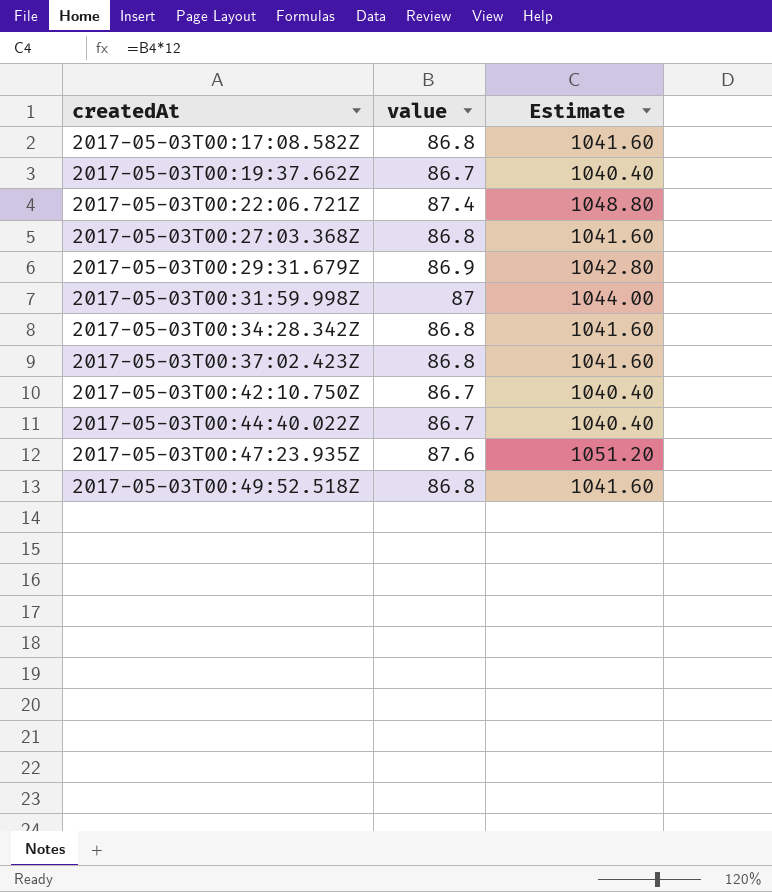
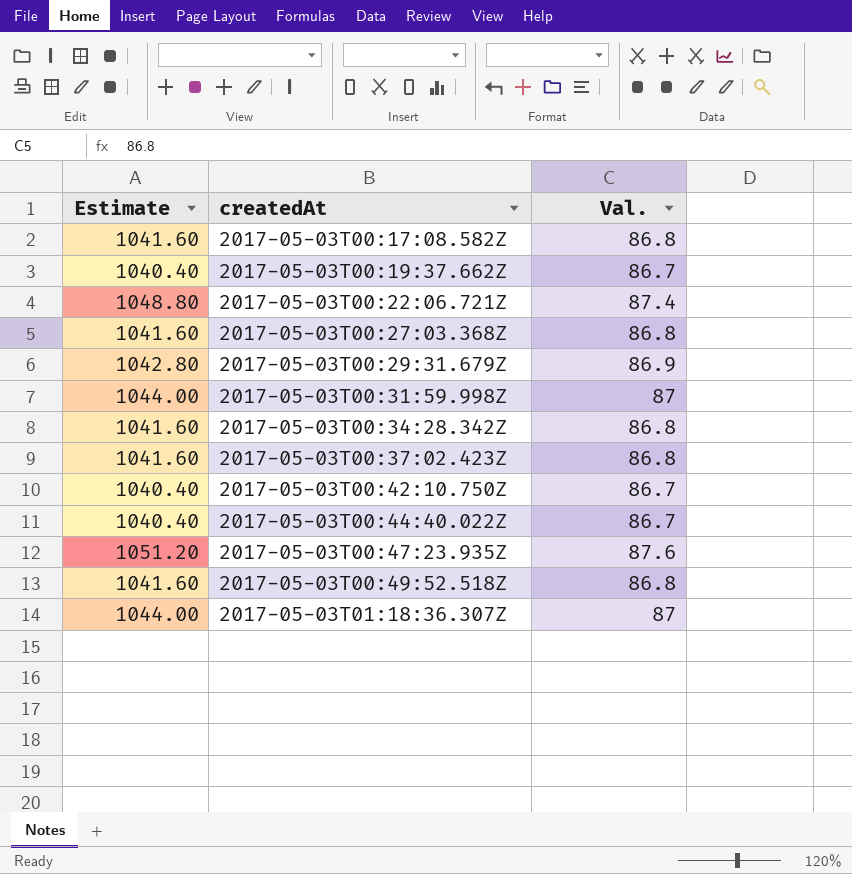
column Estimate | position: 3 -> 1
column name: value -> Val.
row 2017-05-03T01:18:36.307Z: none -> 1044.00 | 87

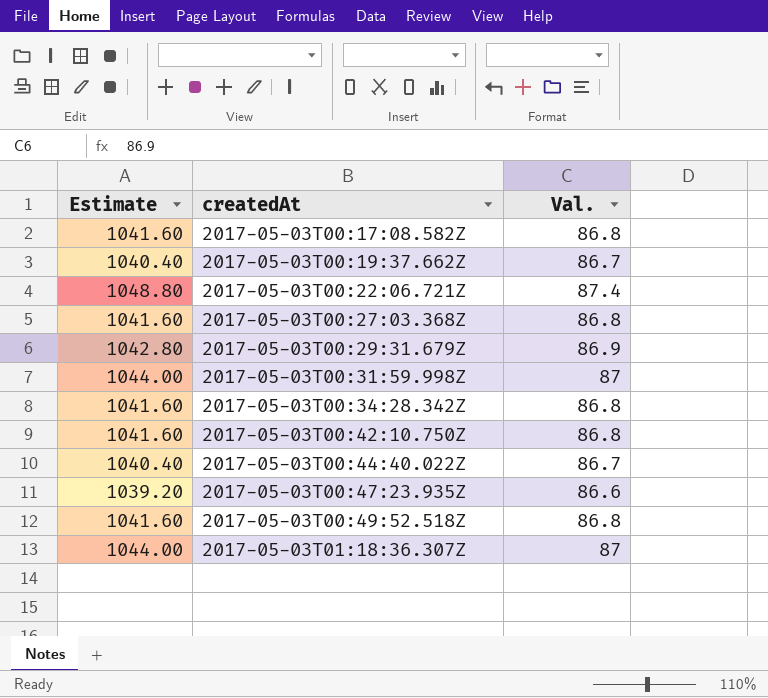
row 2017-05-03T00:37:02.423Z: 1041.60 | 86.8 -> none
2017-05-03T00:42:10.750Z | Estimate: 1040.40 -> 1041.60
2017-05-03T00:42:10.750Z | Val.: 86.7 -> 86.8
2017-05-03T00:47:23.935Z | Estimate: 1051.20 -> 1039.20
2017-05-03T00:47:23.935Z | Val.: 87.6 -> 86.6

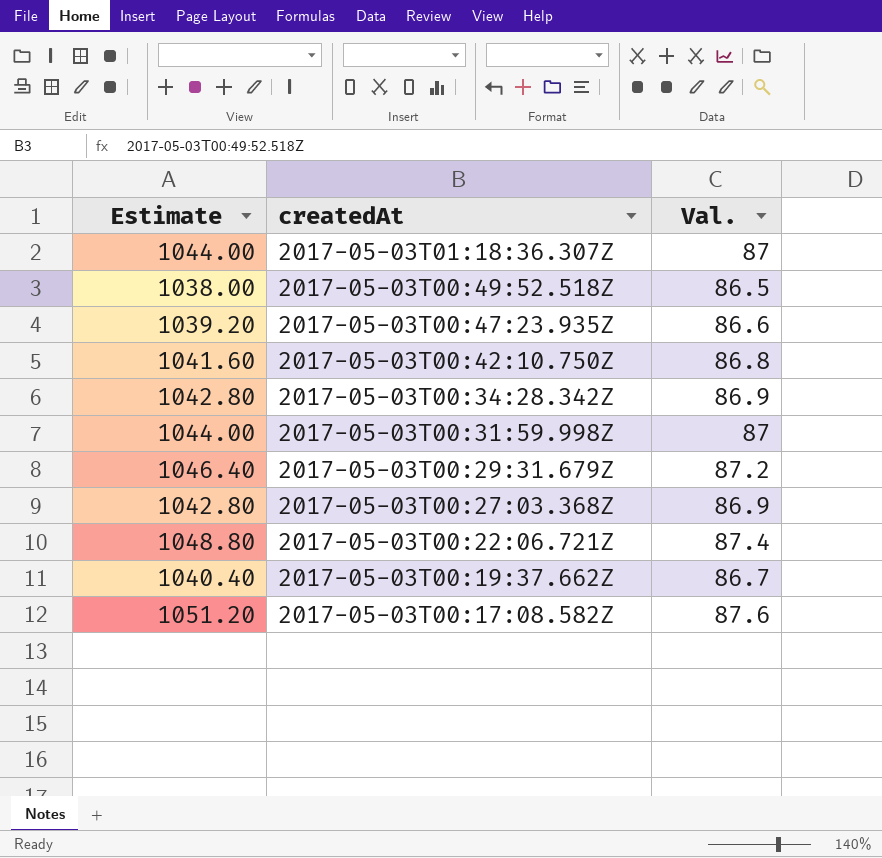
row order: createdAt ascending -> createdAt descending
row 2017-05-03T00:44:40.022Z: 1040.40 | 86.7 -> none
2017-05-03T00:49:52.518Z | Estimate: 1041.60 -> 1038.00
2017-05-03T00:49:52.518Z | Val.: 86.8 -> 86.5
2017-05-03T00:34:28.342Z | Estimate: 1041.60 -> 1042.80
2017-05-03T00:34:28.342Z | Val.: 86.8 -> 86.9
2017-05-03T00:29:31.679Z | Estimate: 1042.80 -> 1046.40
2017-05-03T00:29:31.679Z | Val.: 86.9 -> 87.2
2017-05-03T00:27:03.368Z | Estimate: 1041.60 -> 1042.80
2017-05-03T00:27:03.368Z | Val.: 86.8 -> 86.9
2017-05-03T00:17:08.582Z | Estimate: 1041.60 -> 1051.20
2017-05-03T00:17:08.582Z | Val.: 86.8 -> 87.6

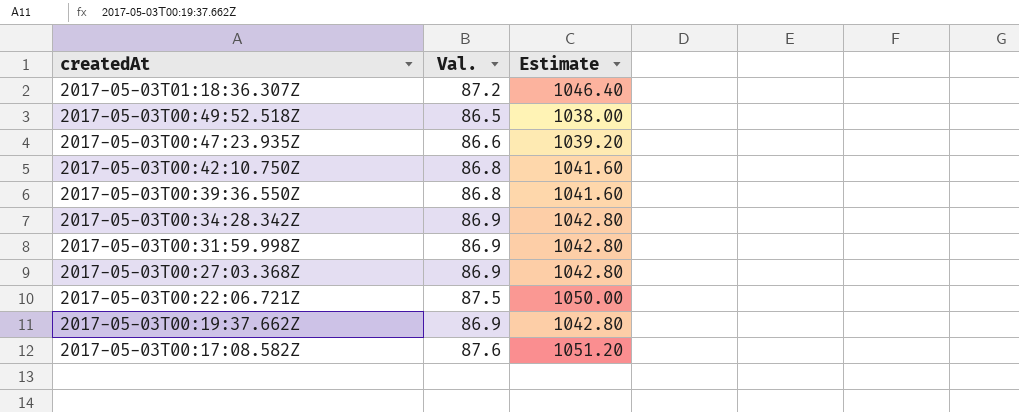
column Estimate | position: 1 -> 3
row 2017-05-03T00:29:31.679Z: 1046.40 | 87.2 -> none
2017-05-03T01:18:36.307Z | Val.: 87 -> 87.2
2017-05-03T01:18:36.307Z | Estimate: 1044.00 -> 1046.40
row 2017-05-03T00:39:36.550Z: none -> 86.8 | 1041.60
2017-05-03T00:31:59.998Z | Val.: 87 -> 86.9
2017-05-03T00:31:59.998Z | Estimate: 1044.00 -> 1042.80
2017-05-03T00:22:06.721Z | Val.: 87.4 -> 87.5
2017-05-03T00:22:06.721Z | Estimate: 1048.80 -> 1050.00
2017-05-03T00:19:37.662Z | Val.: 86.7 -> 86.9
2017-05-03T00:19:37.662Z | Estimate: 1040.40 -> 1042.80

